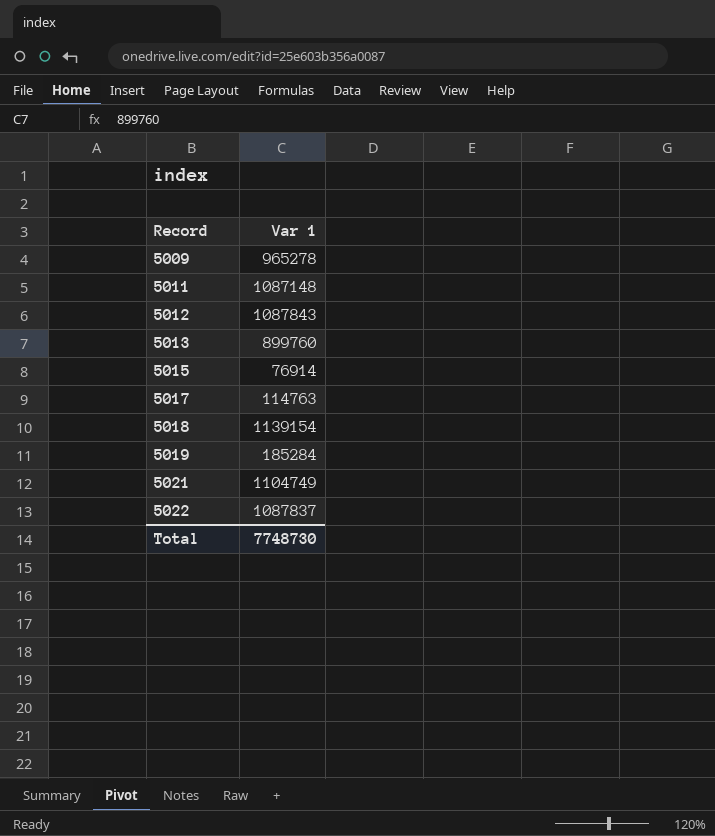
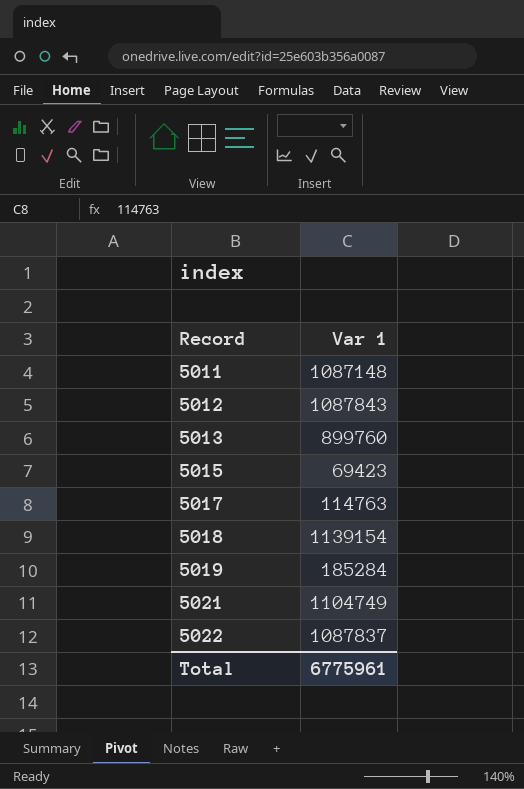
row 5009: 965278 -> none
5015 | Var 1: 76914 -> 69423
Total | Var 1: 7748730 -> 6775961

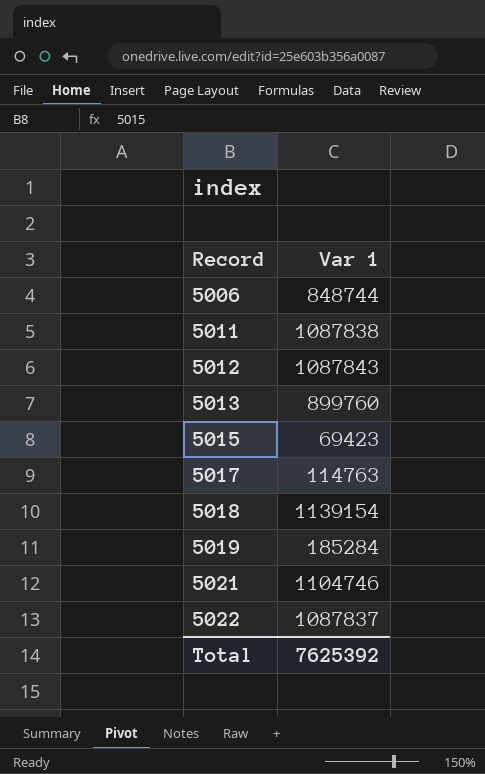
row 5006: none -> 848744
5011 | Var 1: 1087148 -> 1087838
5021 | Var 1: 1104749 -> 1104746
Total | Var 1: 6775961 -> 7625392

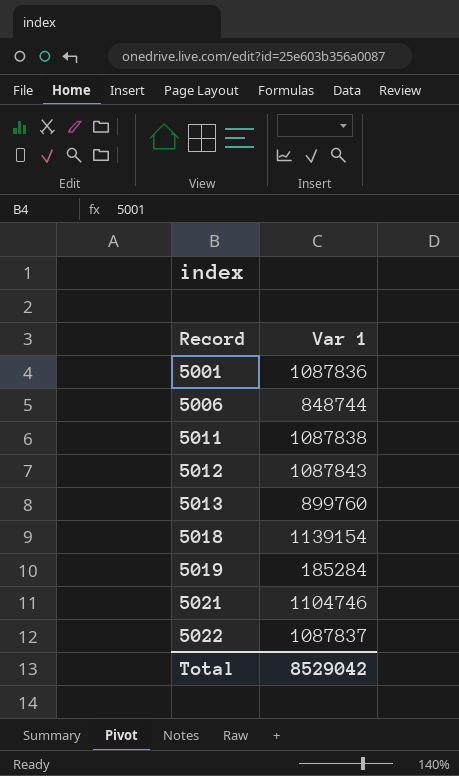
row 5015: 69423 -> none
row 5017: 114763 -> none
row 5001: none -> 1087836
Total | Var 1: 7625392 -> 8529042

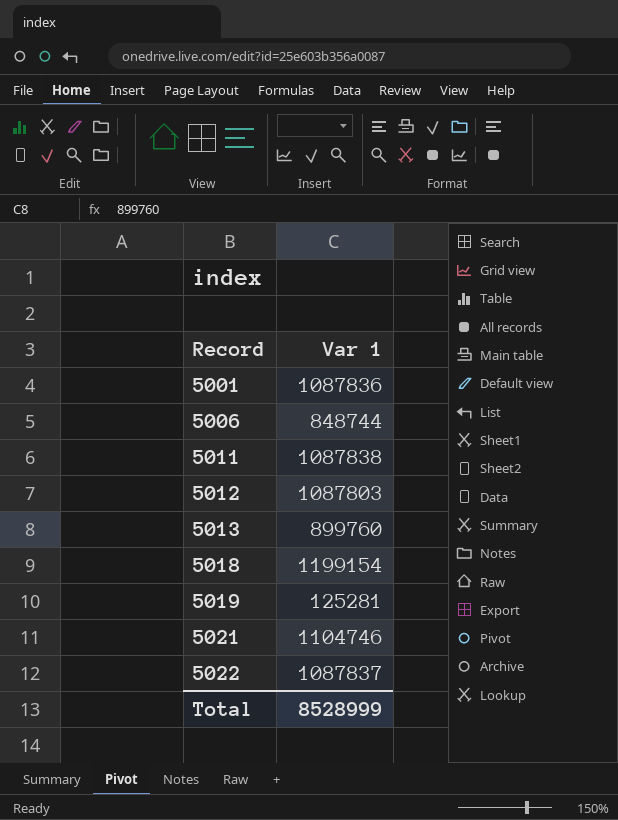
5012 | Var 1: 1087843 -> 1087803
5018 | Var 1: 1139154 -> 1199154
5019 | Var 1: 185284 -> 125281
Total | Var 1: 8529042 -> 8528999

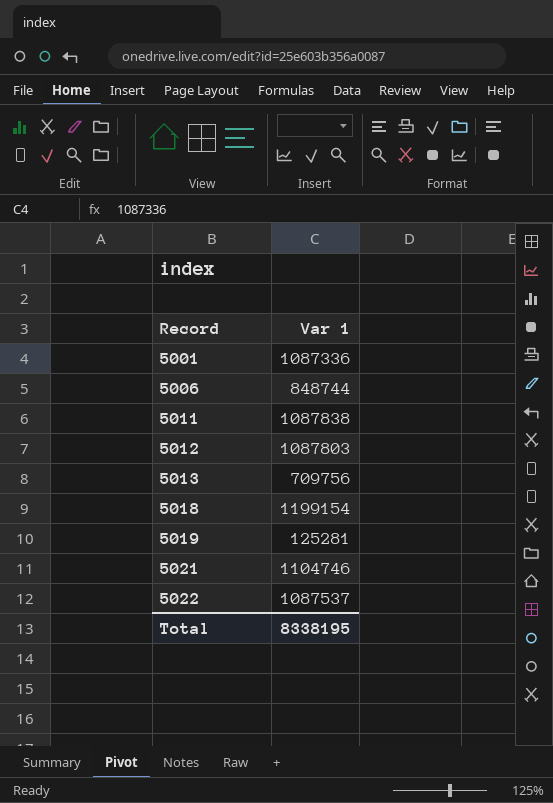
5001 | Var 1: 1087836 -> 1087336
5013 | Var 1: 899760 -> 709756
5022 | Var 1: 1087837 -> 1087537
Total | Var 1: 8528999 -> 8338195

